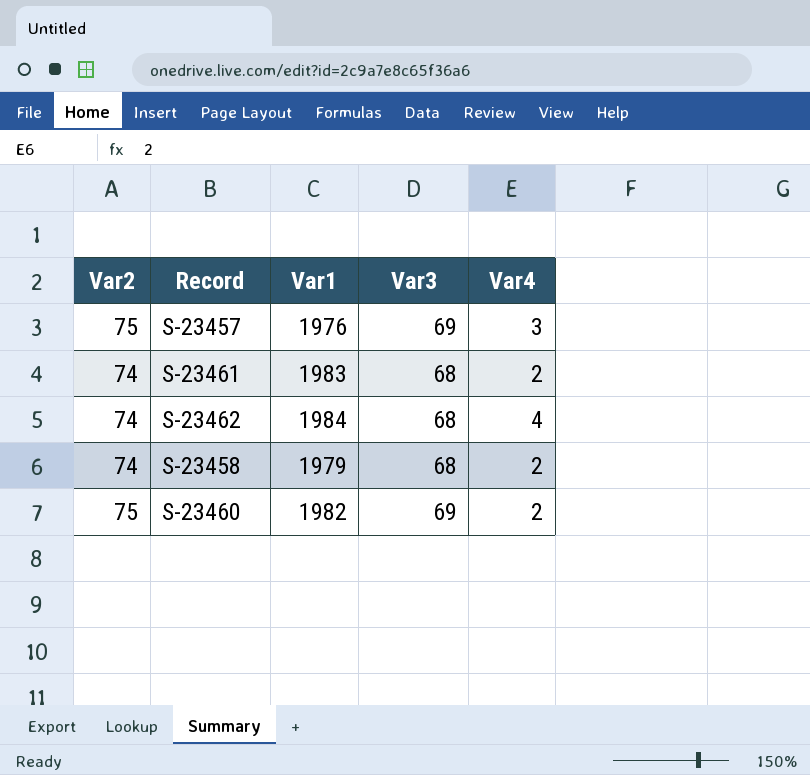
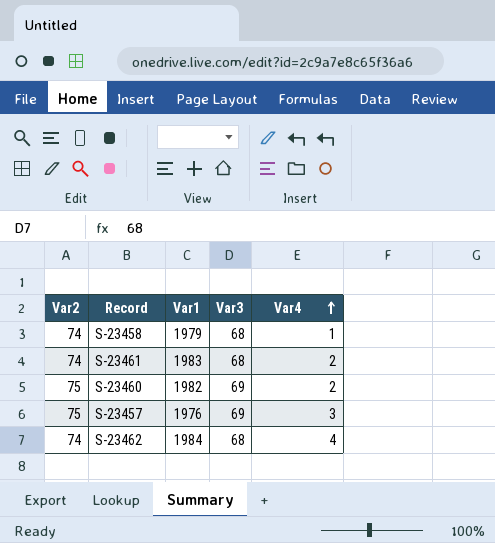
row order: none -> Var4 ascending
S-23458 | Var4: 2 -> 1

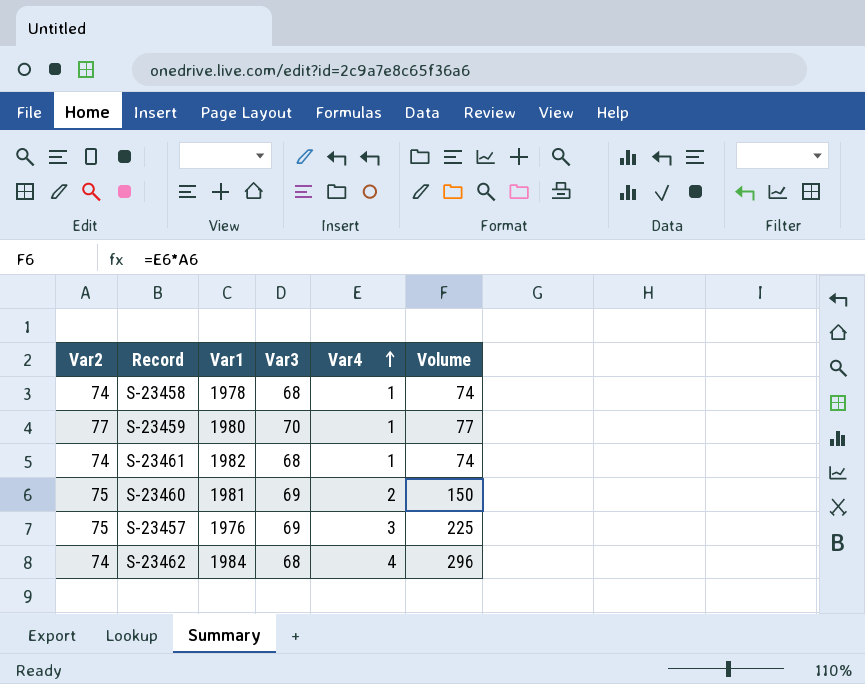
column Volume | formula: none -> [Var2] * [Var4]
S-23458 | Var1: 1979 -> 1978
row S-23459: none -> 77 | 1980 | 70 | 1 | 77
S-23461 | Var1: 1983 -> 1982
S-23461 | Var4: 2 -> 1
S-23460 | Var1: 1982 -> 1981

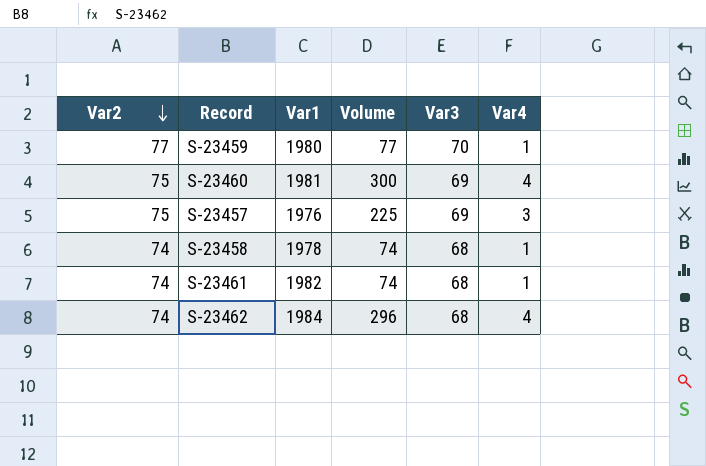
row order: Var4 ascending -> Var2 descending
column Volume | position: 6 -> 4
S-23460 | Volume: 150 -> 300
S-23460 | Var4: 2 -> 4

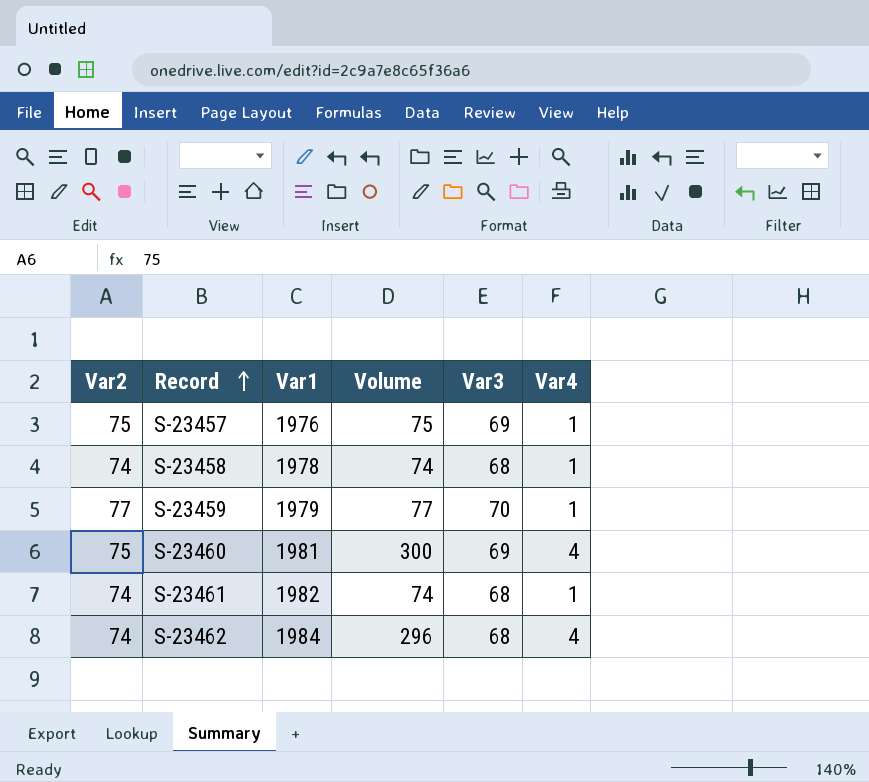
row order: Var2 descending -> Record ascending
S-23457 | Volume: 225 -> 75
S-23457 | Var4: 3 -> 1
S-23459 | Var1: 1980 -> 1979

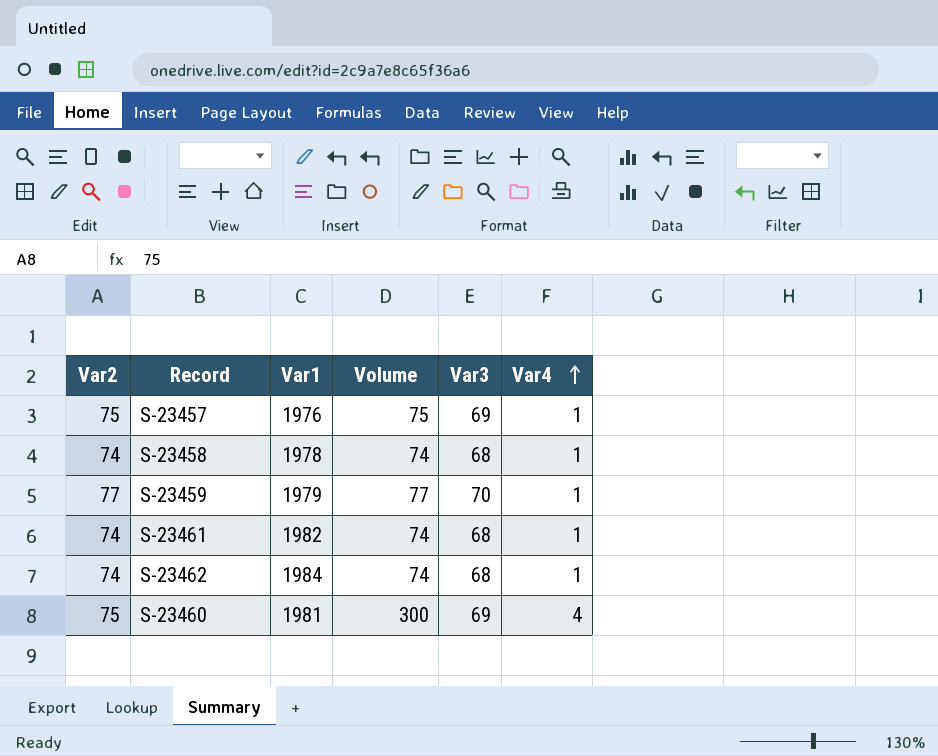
row order: Record ascending -> Var4 ascending
S-23462 | Volume: 296 -> 74
S-23462 | Var4: 4 -> 1

